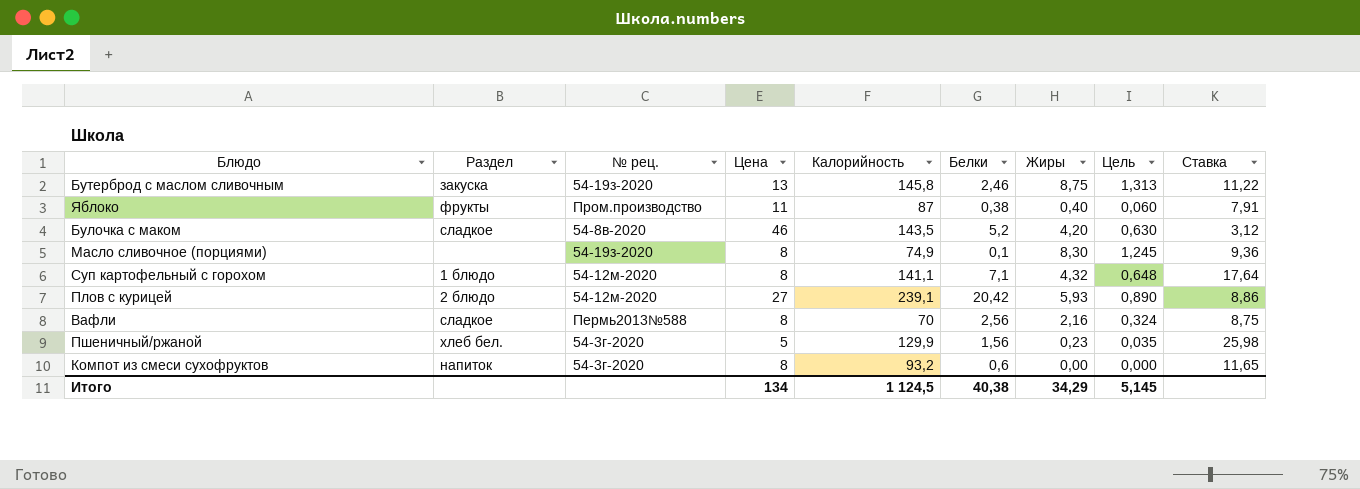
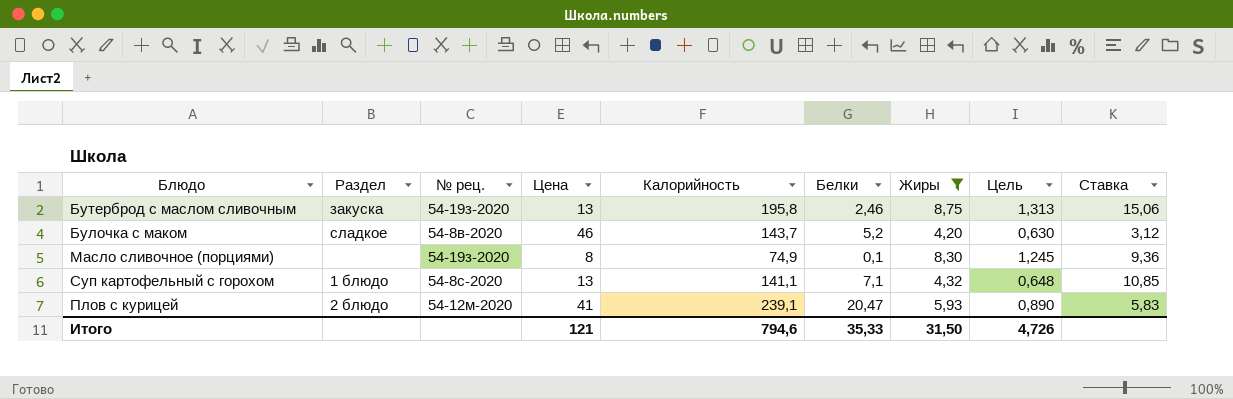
filter: none -> Жиры >= 4,20
Бутерброд с маслом сливочным | Калорийность: 145,8 -> 195,8
Бутерброд с маслом сливочным | Ставка: 11,22 -> 15,06
Булочка с маком | Калорийность: 143,5 -> 143,7
Суп картофельный с горохом | № рец.: 54-12м-2020 -> 54-8с-2020
Суп картофельный с горохом | Цена: 8 -> 13
Суп картофельный с горохом | Ставка: 17,64 -> 10,85
Плов с курицей | Цена: 27 -> 41
Плов с курицей | Белки: 20,42 -> 20,47
Плов с курицей | Ставка: 8,86 -> 5,83
Итого | Цена: 134 -> 121
Итого | Калорийность: 1 124,5 -> 794,6
Итого | Белки: 40,38 -> 35,33
Итого | Жиры: 34,29 -> 31,50
Итого | Цель: 5,145 -> 4,726

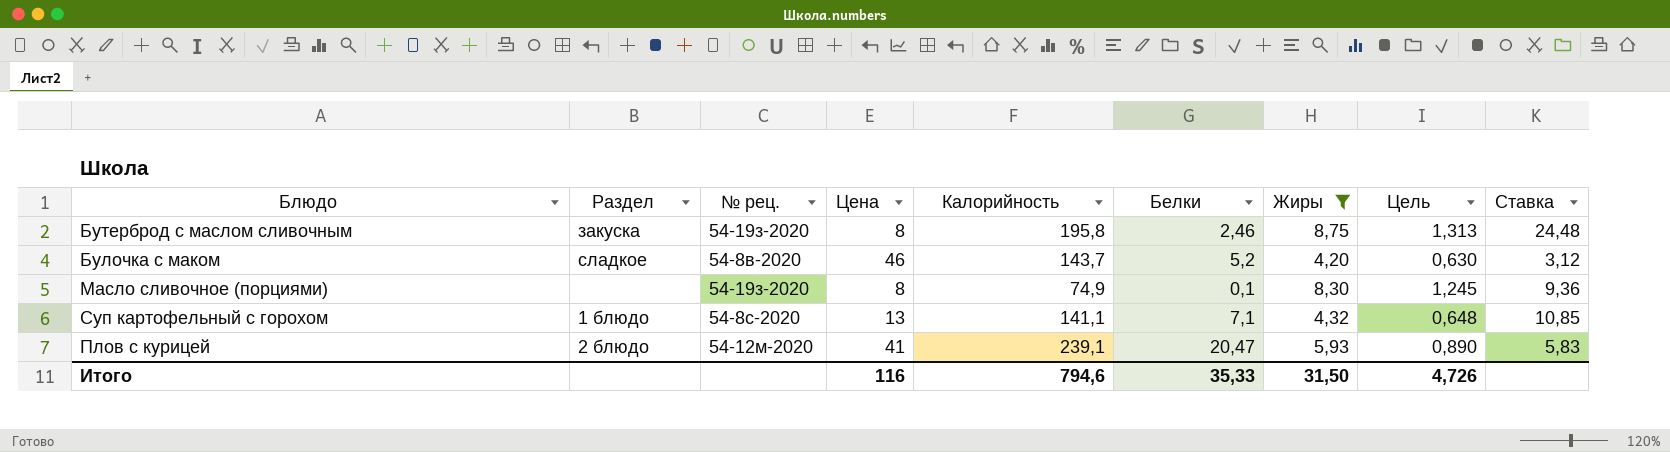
Бутерброд с маслом сливочным | Цена: 13 -> 8
Бутерброд с маслом сливочным | Ставка: 15,06 -> 24,48
Итого | Цена: 121 -> 116

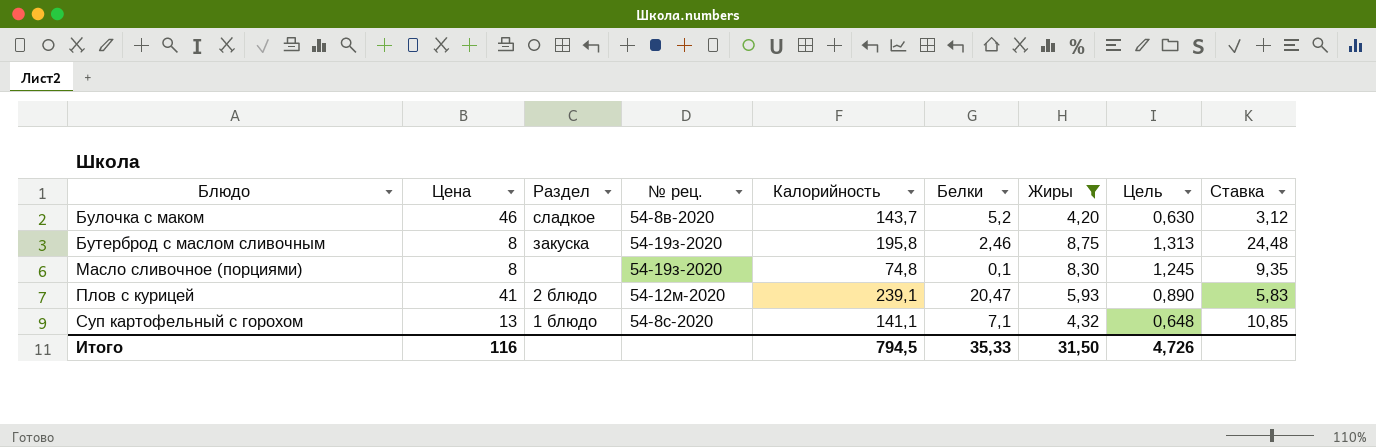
row order: none -> Блюдо ascending
column Цена | position: 4 -> 2
Масло сливочное (порциями) | Калорийность: 74,9 -> 74,8
Масло сливочное (порциями) | Ставка: 9,36 -> 9,35
Итого | Калорийность: 794,6 -> 794,5

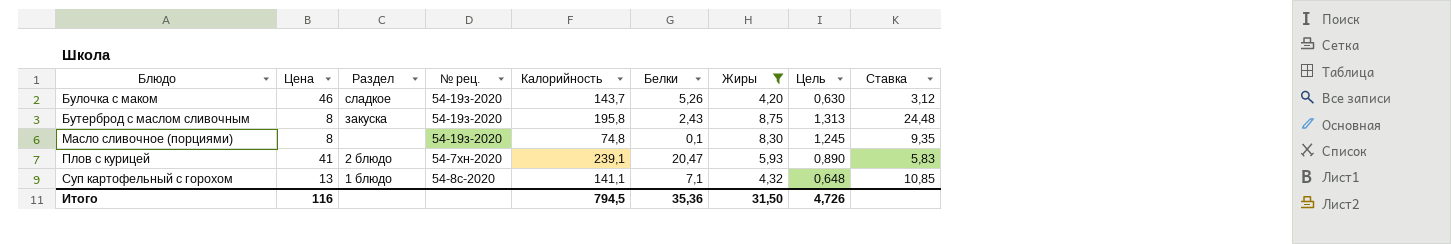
Булочка с маком | № рец.: 54-8в-2020 -> 54-19з-2020
Булочка с маком | Белки: 5,2 -> 5,26
Бутерброд с маслом сливочным | Белки: 2,46 -> 2,43
Плов с курицей | № рец.: 54-12м-2020 -> 54-7хн-2020
Итого | Белки: 35,33 -> 35,36

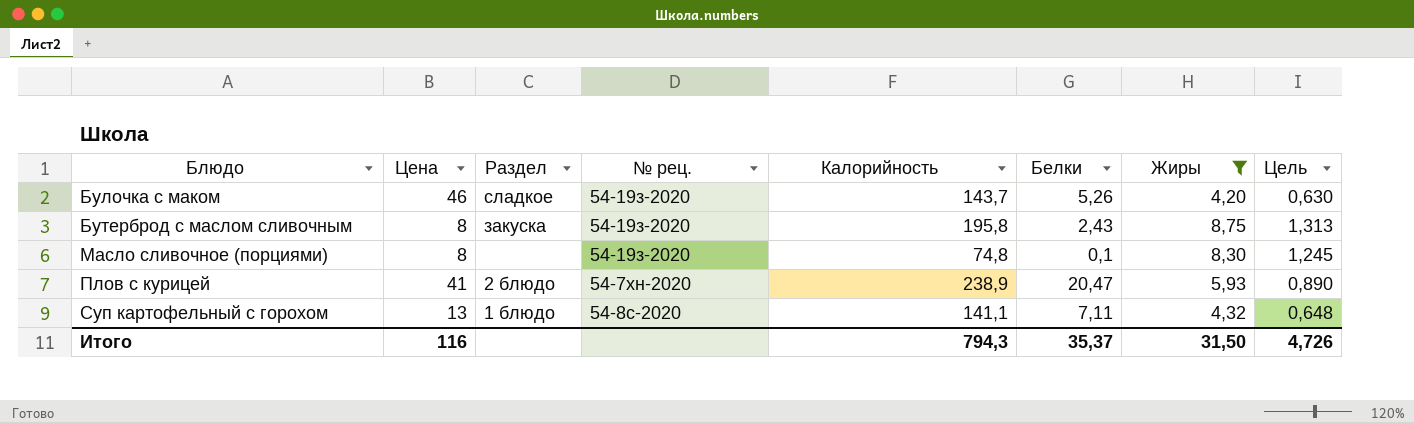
column Ставка | formula: [Калорийность] / [Цена] -> none
Плов с курицей | Калорийность: 239,1 -> 238,9
Суп картофельный с горохом | Белки: 7,1 -> 7,11
Итого | Калорийность: 794,5 -> 794,3
Итого | Белки: 35,36 -> 35,37

